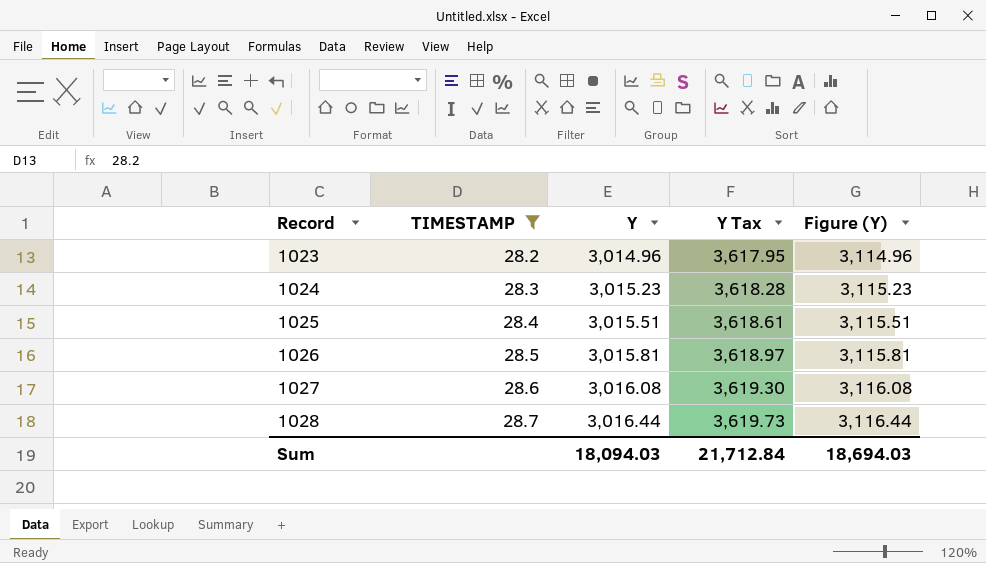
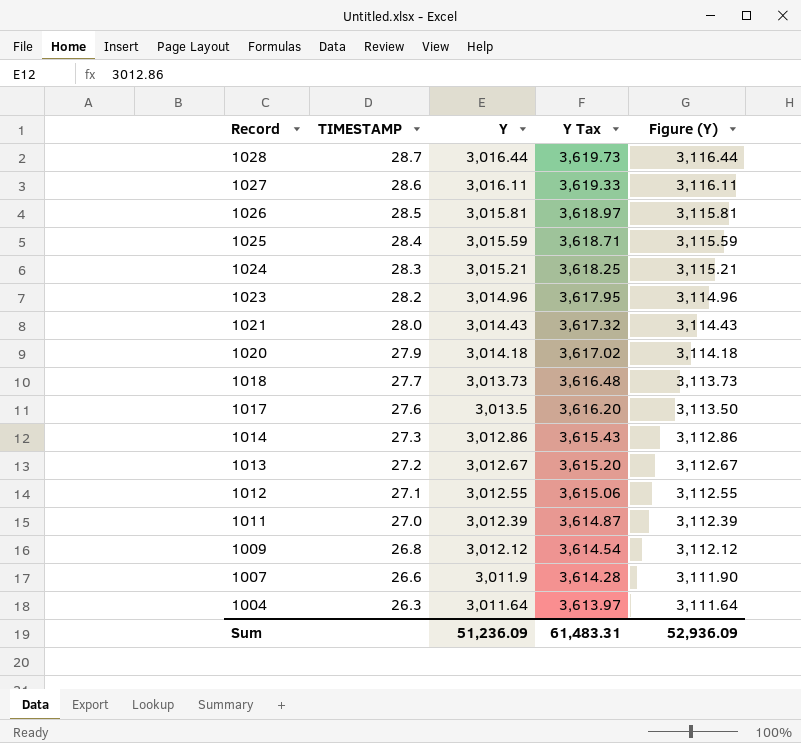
filter: TIMESTAMP >= 28.2 -> none
row order: Record ascending -> Record descending
1027 | Y: 3,016.08 -> 3,016.11
1027 | Y Tax: 3,619.30 -> 3,619.33
1027 | Figure (Y): 3,116.08 -> 3,116.11
1025 | Y: 3,015.51 -> 3,015.59
1025 | Y Tax: 3,618.61 -> 3,618.71
1025 | Figure (Y): 3,115.51 -> 3,115.59
1024 | Y: 3,015.23 -> 3,015.21
1024 | Y Tax: 3,618.28 -> 3,618.25
1024 | Figure (Y): 3,115.23 -> 3,115.21
Sum | Y: 18,094.03 -> 51,236.09
Sum | Y Tax: 21,712.84 -> 61,483.31
Sum | Figure (Y): 18,694.03 -> 52,936.09

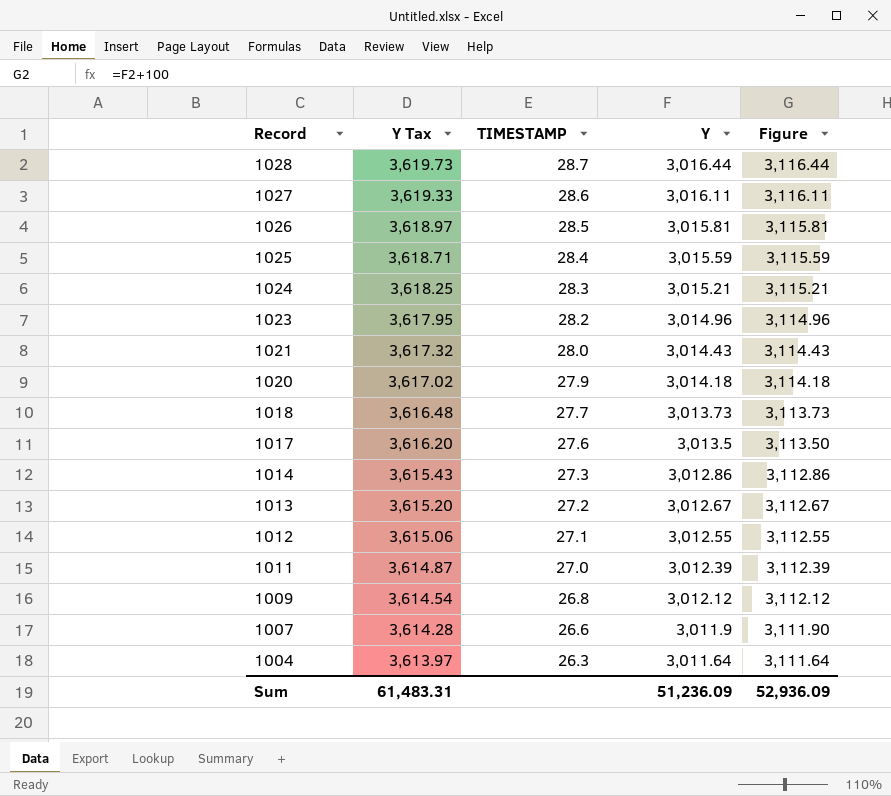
column Y Tax | position: 4 -> 2
column name: Figure (Y) -> Figure

